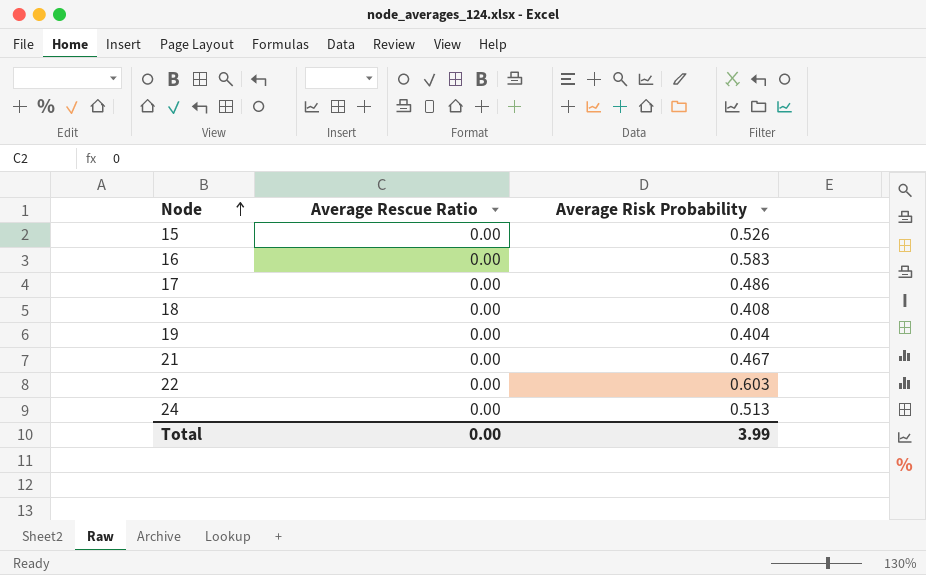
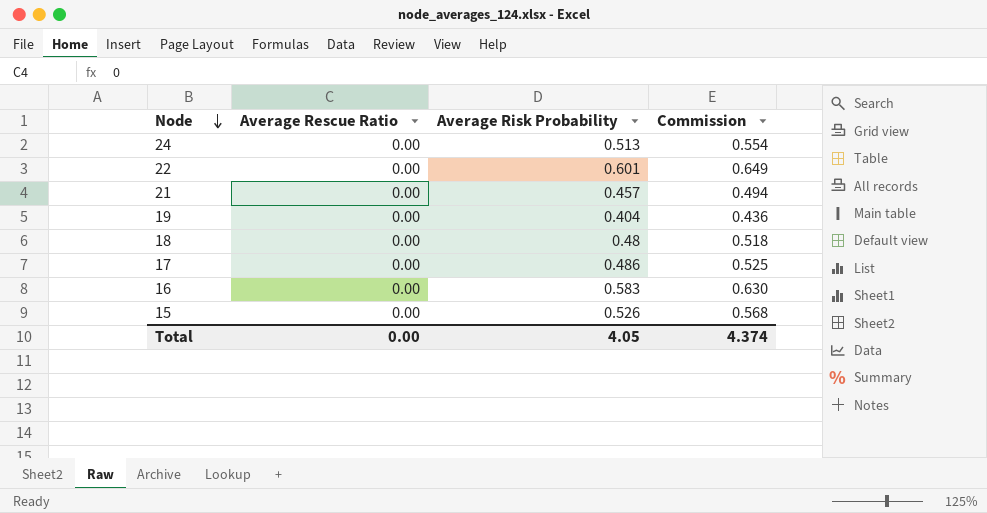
row order: Node ascending -> Node descending
column Commission | formula: none -> [Average Risk Probability] * 1.08
22 | Average Risk Probability: 0.603 -> 0.601
21 | Average Risk Probability: 0.467 -> 0.457
18 | Average Risk Probability: 0.408 -> 0.48
Total | Average Risk Probability: 3.99 -> 4.05

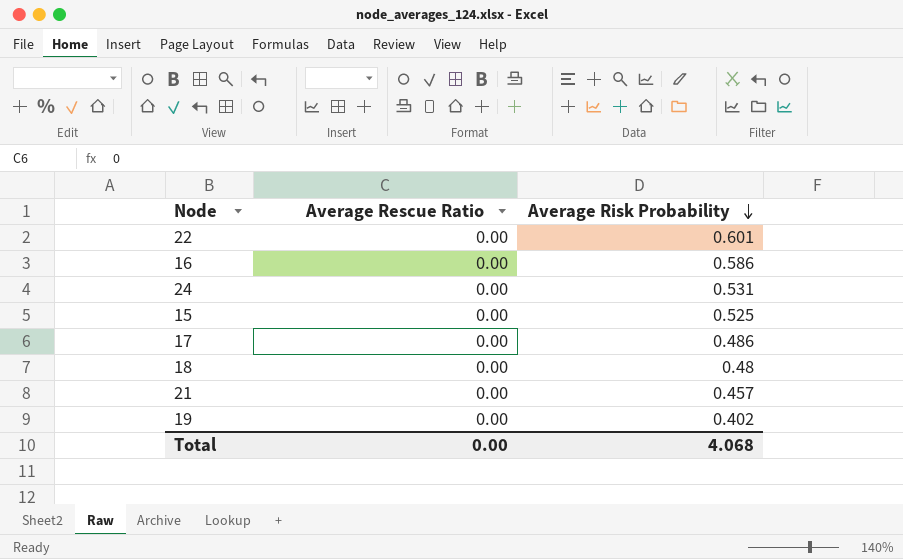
row order: Node descending -> Average Risk Probability descending
column Commission | formula: [Average Risk Probability] * 1.08 -> none
16 | Average Risk Probability: 0.583 -> 0.586
24 | Average Risk Probability: 0.513 -> 0.531
15 | Average Risk Probability: 0.526 -> 0.525
19 | Average Risk Probability: 0.404 -> 0.402
Total | Average Risk Probability: 4.05 -> 4.068

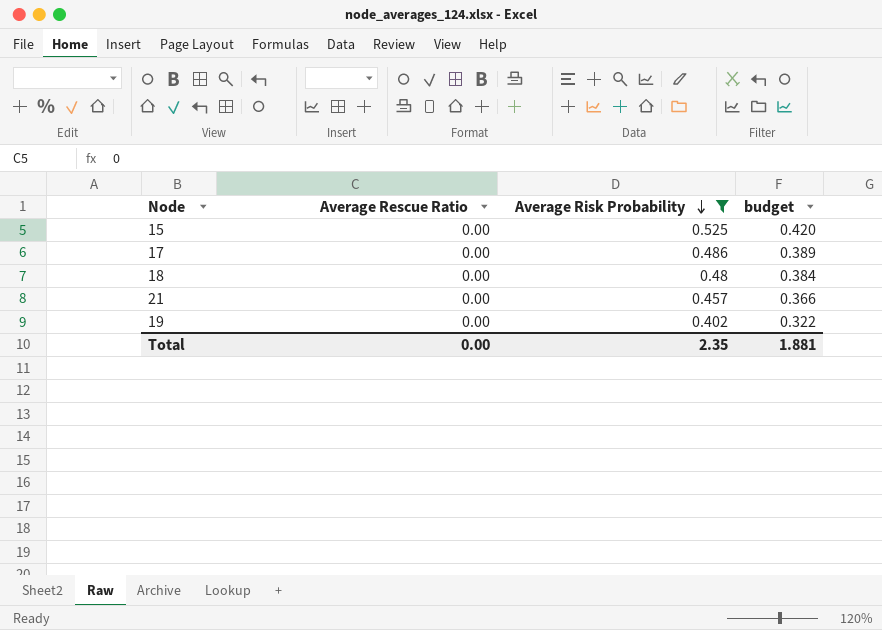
filter: none -> Average Risk Probability <= 0.525
column budget | formula: none -> [Average Risk Probability] * 0.8
Total | Average Risk Probability: 4.068 -> 2.35

